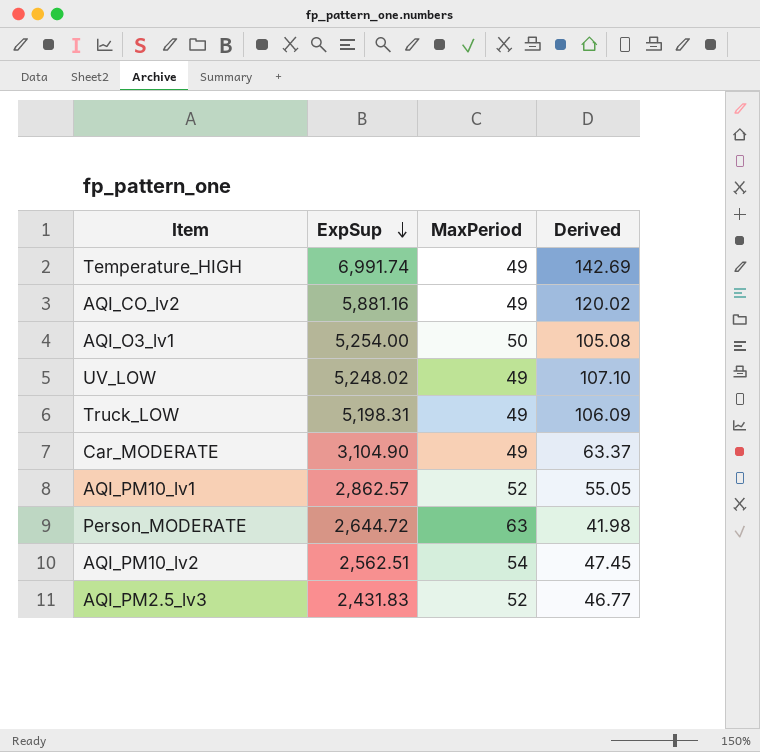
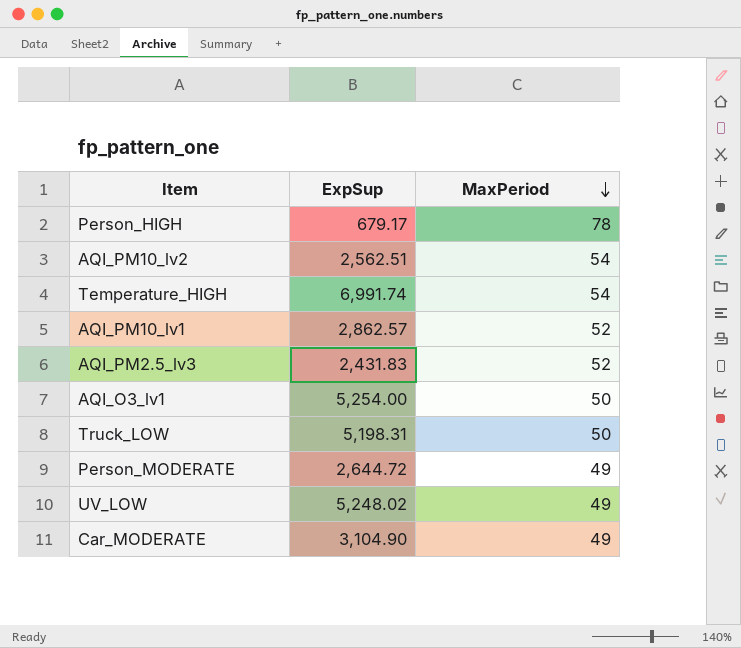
row order: ExpSup descending -> MaxPeriod descending
column Derived | formula: [ExpSup] / [MaxPeriod] -> none
row AQI_CO_lv2: 5,881.16 | 49 | 120.02 -> none
row Person_HIGH: none -> 679.17 | 78
Temperature_HIGH | MaxPeriod: 49 -> 54
Truck_LOW | MaxPeriod: 49 -> 50
Person_MODERATE | MaxPeriod: 63 -> 49

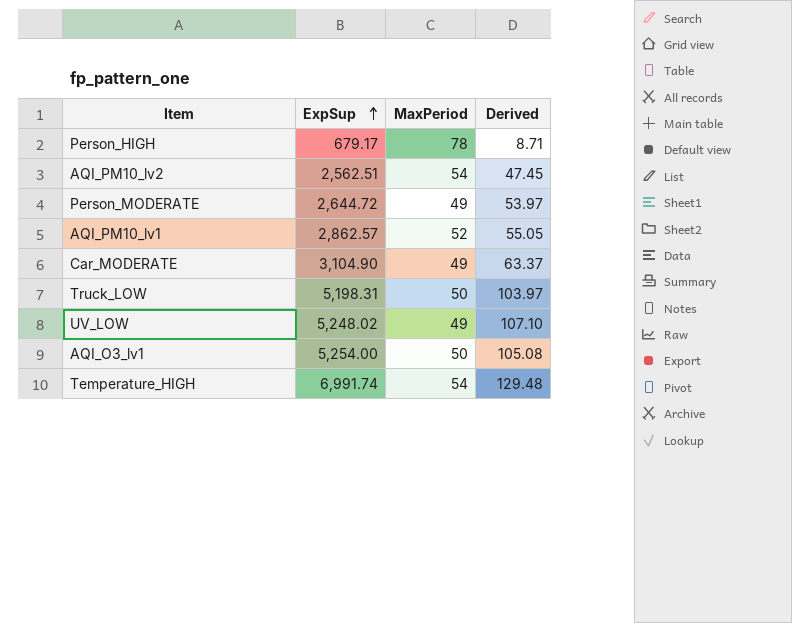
row order: MaxPeriod descending -> ExpSup ascending
column Derived | formula: none -> [ExpSup] / [MaxPeriod]
row AQI_PM2.5_lv3: 2,431.83 | 52 -> none

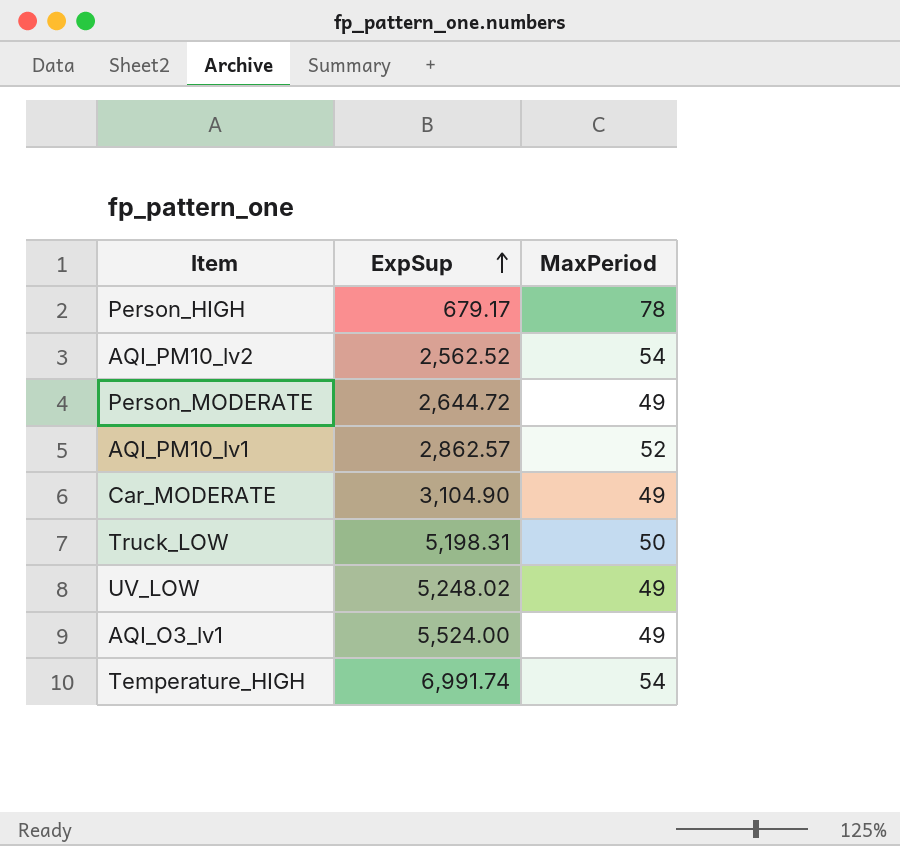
column Derived | formula: [ExpSup] / [MaxPeriod] -> none
AQI_PM10_lv2 | ExpSup: 2,562.51 -> 2,562.52
AQI_O3_lv1 | ExpSup: 5,254.00 -> 5,524.00
AQI_O3_lv1 | MaxPeriod: 50 -> 49

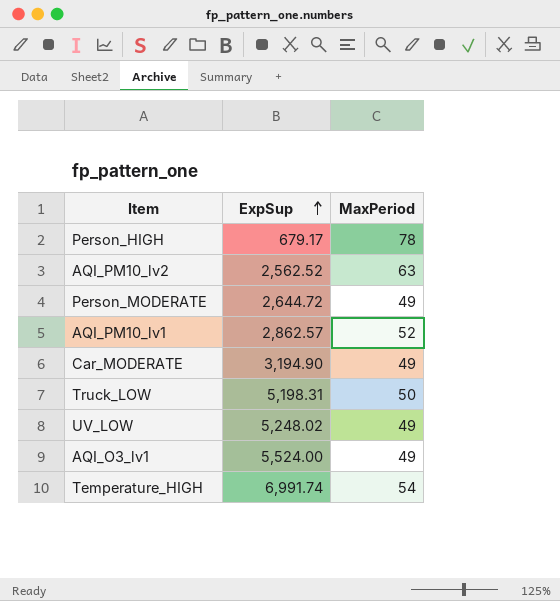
AQI_PM10_lv2 | MaxPeriod: 54 -> 63
Car_MODERATE | ExpSup: 3,104.90 -> 3,194.90

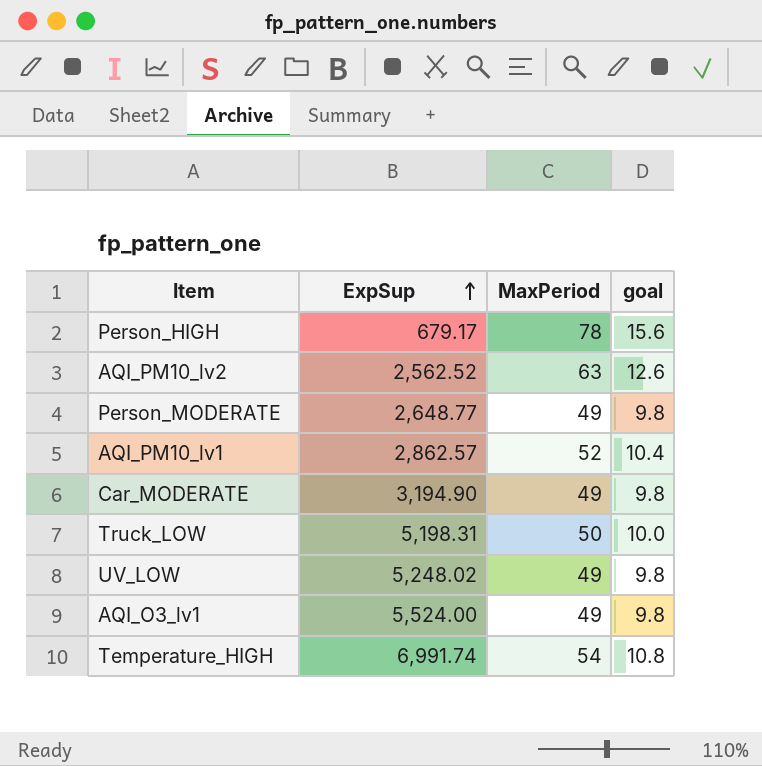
column goal | formula: none -> [MaxPeriod] * 0.2
Person_MODERATE | ExpSup: 2,644.72 -> 2,648.77

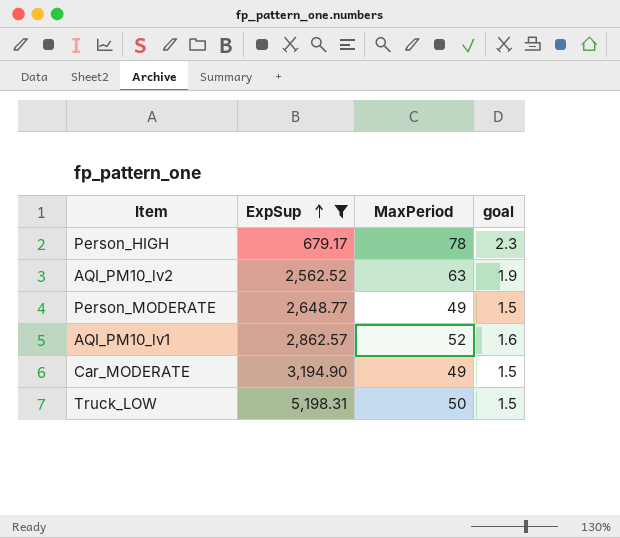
filter: none -> ExpSup <= 5,198.31
column goal | formula: [MaxPeriod] * 0.2 -> [MaxPeriod] * 0.03

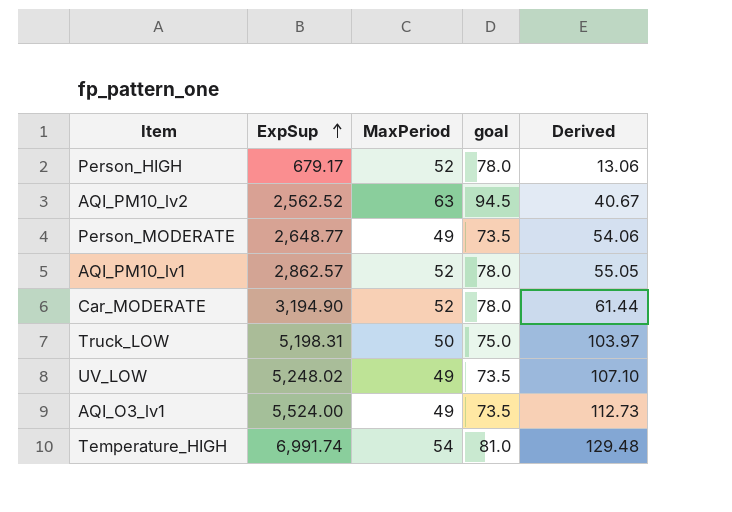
filter: ExpSup <= 5,198.31 -> none
column goal | formula: [MaxPeriod] * 0.03 -> [MaxPeriod] * 1.5
column Derived | formula: none -> [ExpSup] / [MaxPeriod]
Person_HIGH | MaxPeriod: 78 -> 52
Car_MODERATE | MaxPeriod: 49 -> 52

